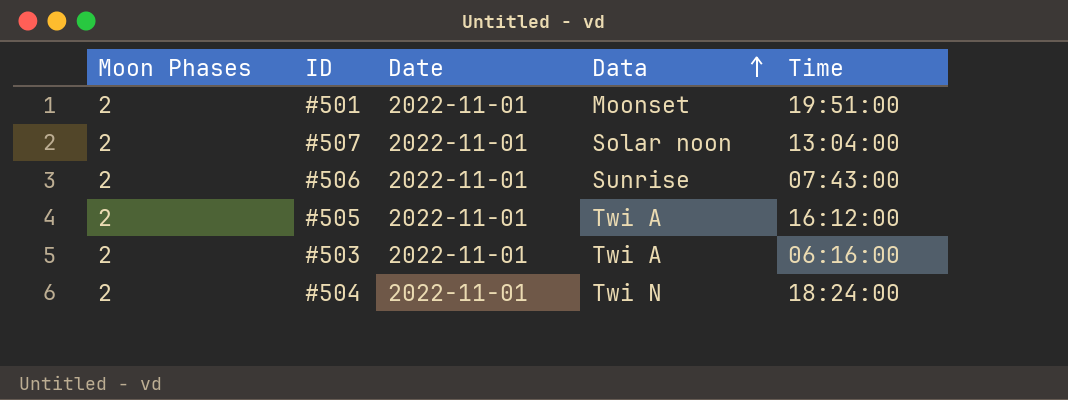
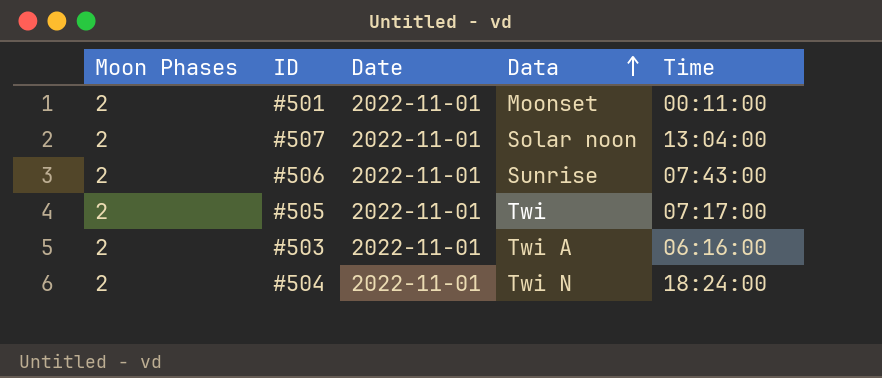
#501 | Time: 19:51:00 -> 00:11:00
#505 | Data: Twi A -> Twi
#505 | Time: 16:12:00 -> 07:17:00

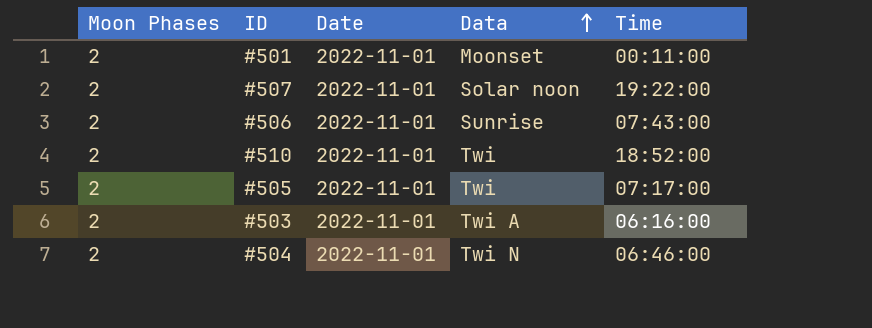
#507 | Time: 13:04:00 -> 19:22:00
row #510: none -> 2 | 2022-11-01 | Twi | 18:52:00
#504 | Time: 18:24:00 -> 06:46:00

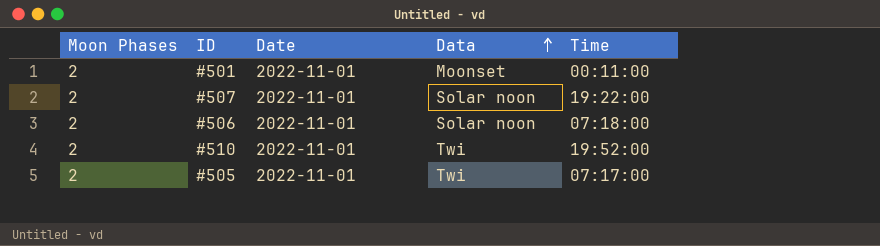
row #503: 2 | 2022-11-01 | Twi A | 06:16:00 -> none
row #504: 2 | 2022-11-01 | Twi N | 06:46:00 -> none
#506 | Data: Sunrise -> Solar noon
#506 | Time: 07:43:00 -> 07:18:00
#510 | Time: 18:52:00 -> 19:52:00

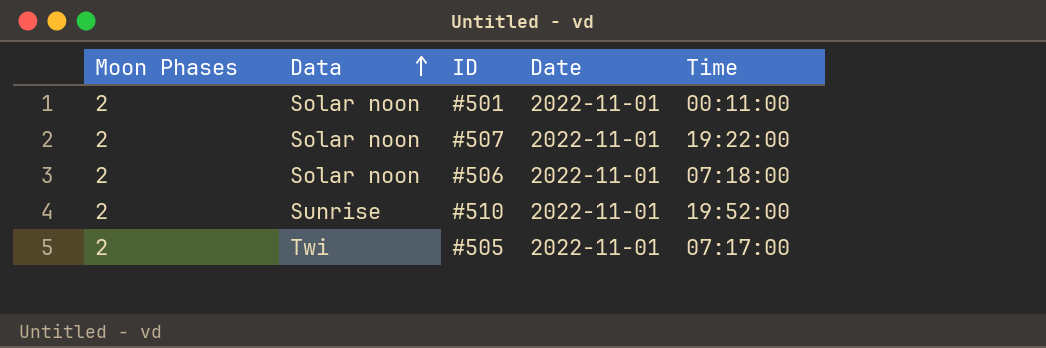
column Data | position: 4 -> 2
#501 | Data: Moonset -> Solar noon
#510 | Data: Twi -> Sunrise

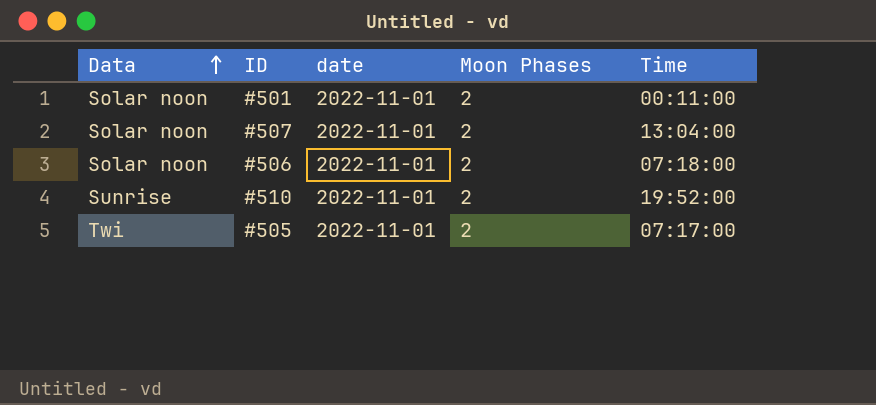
column name: Date -> date
column Moon Phases | position: 1 -> 4
#507 | Time: 19:22:00 -> 13:04:00

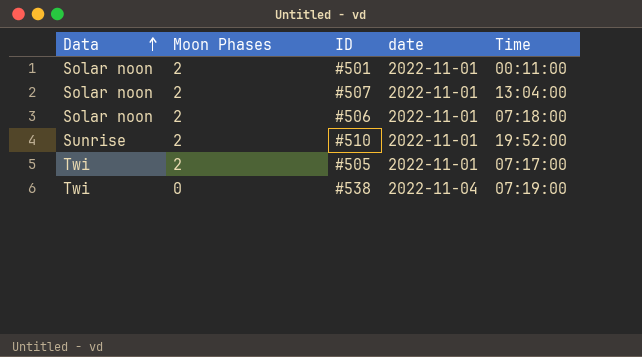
column Moon Phases | position: 4 -> 2
row #538: none -> Twi | 0 | 2022-11-04 | 07:19:00

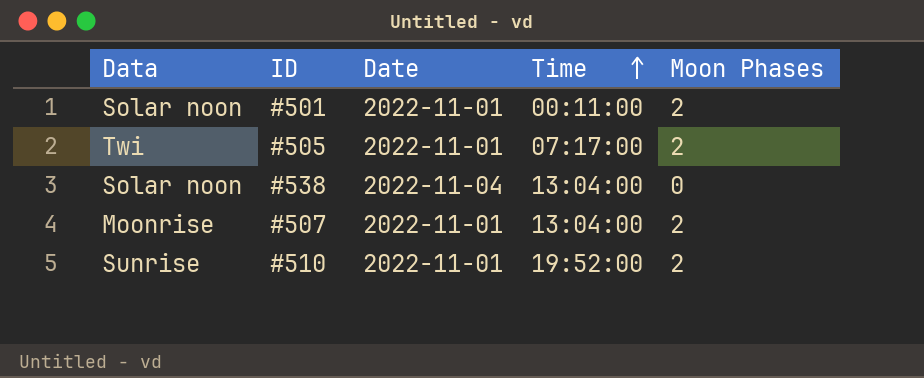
row order: Data ascending -> Time ascending
column name: date -> Date
column Moon Phases | position: 2 -> 5
row #506: Solar noon | 2 | 2022-11-01 | 07:18:00 -> none
#538 | Data: Twi -> Solar noon
#538 | Time: 07:19:00 -> 13:04:00
#507 | Data: Solar noon -> Moonrise

